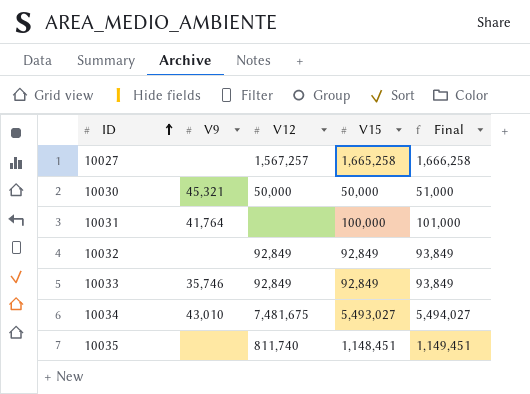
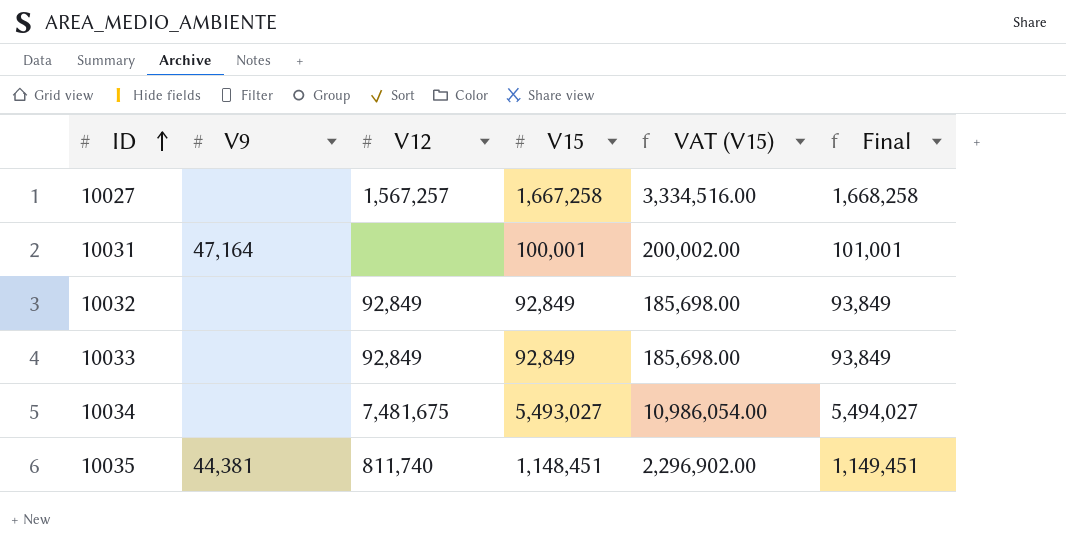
column VAT (V15) | formula: none -> [V15] * 2
row 10030: 45,321 | 50,000 | 50,000 | 51,000 -> none
10027 | V15: 1,665,258 -> 1,667,258
10027 | Final: 1,666,258 -> 1,668,258
10031 | V9: 41,764 -> 47,164
10031 | V15: 100,000 -> 100,001
10031 | Final: 101,000 -> 101,001
10033 | V9: 35,746 -> none
10034 | V9: 43,010 -> none
10035 | V9: none -> 44,381

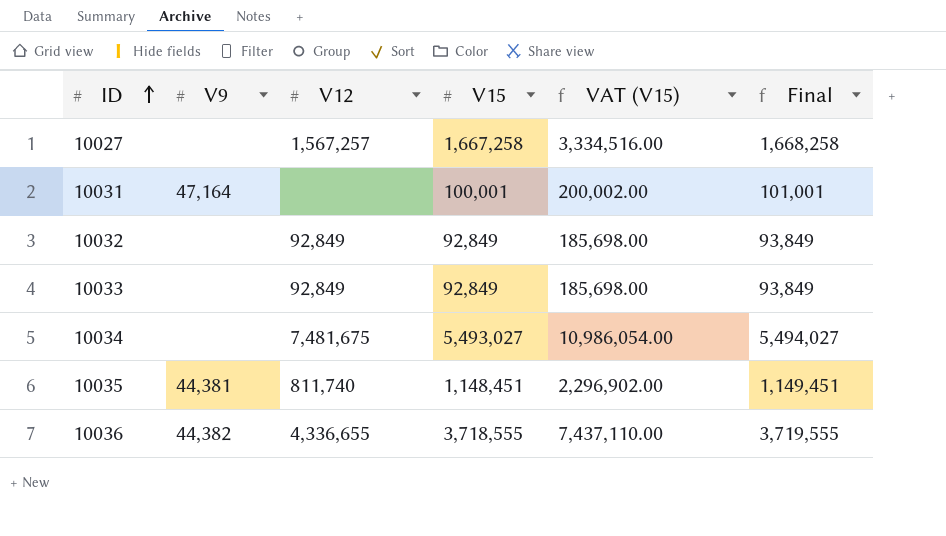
row 10036: none -> 44,382 | 4,336,655 | 3,718,555 | 7,437,110.00 | 3,719,555

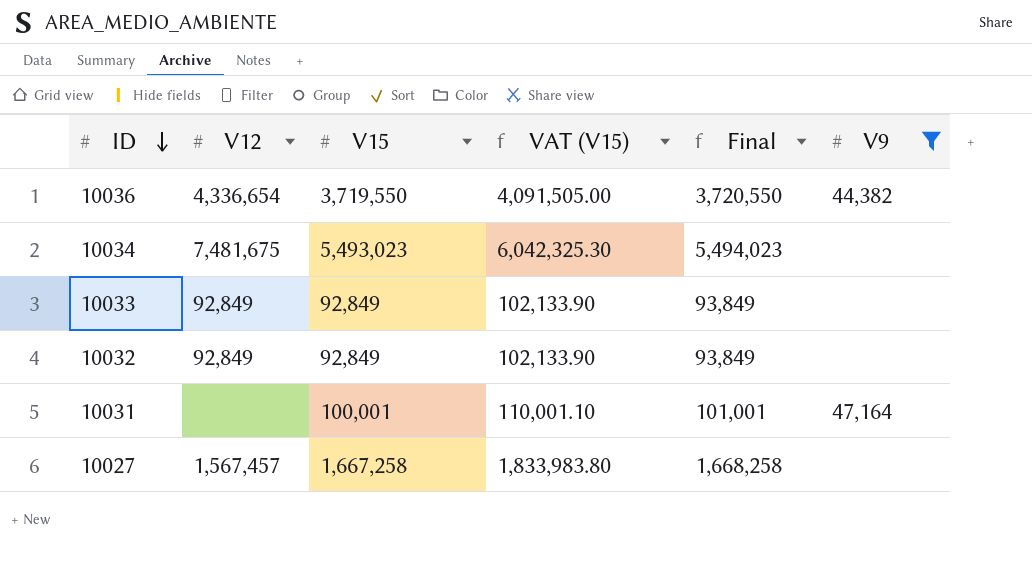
filter: none -> V9 != 44,381
row order: ID ascending -> ID descending
column VAT (V15) | formula: [V15] * 2 -> [V15] * 1.1
column V9 | position: 2 -> 6
10036 | V12: 4,336,655 -> 4,336,654
10036 | V15: 3,718,555 -> 3,719,550
10036 | Final: 3,719,555 -> 3,720,550
10034 | V15: 5,493,027 -> 5,493,023
10034 | Final: 5,494,027 -> 5,494,023
10027 | V12: 1,567,257 -> 1,567,457

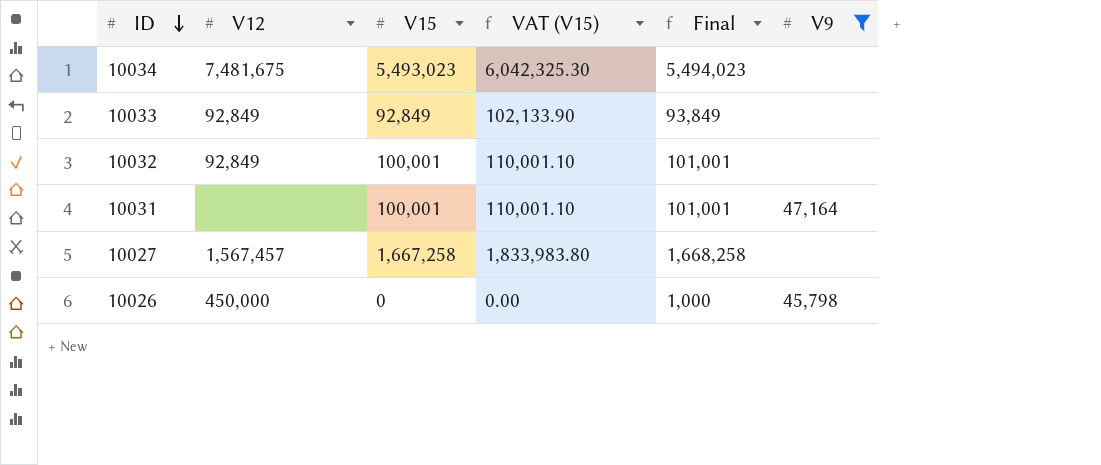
row 10036: 4,336,654 | 3,719,550 | 4,091,505.00 | 3,720,550 | 44,382 -> none
10032 | V15: 92,849 -> 100,001
10032 | VAT (V15): 102,133.90 -> 110,001.10
10032 | Final: 93,849 -> 101,001
row 10026: none -> 450,000 | 0 | 0.00 | 1,000 | 45,798

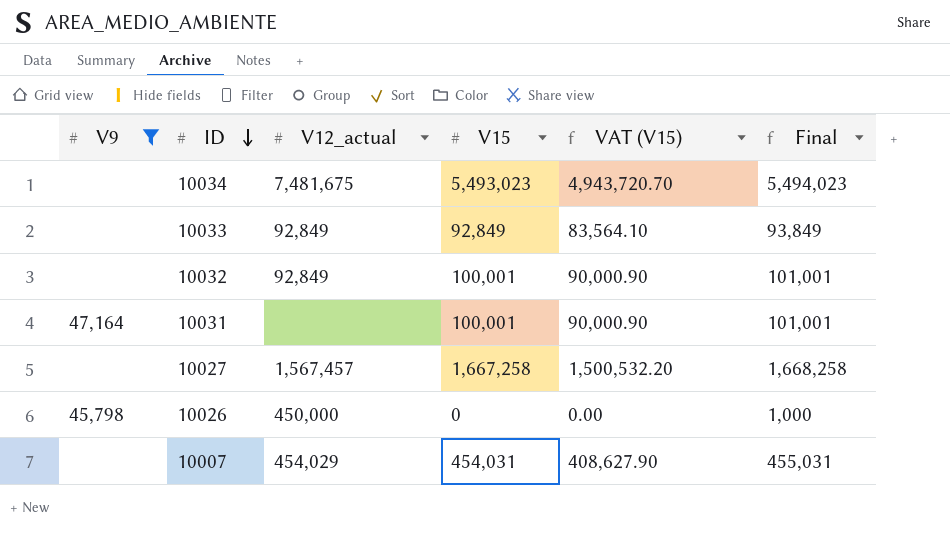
column V9 | position: 6 -> 1
column name: V12 -> V12_actual
column VAT (V15) | formula: [V15] * 1.1 -> [V15] * 0.9
row 10007: none -> none | 454,029 | 454,031 | 408,627.90 | 455,031

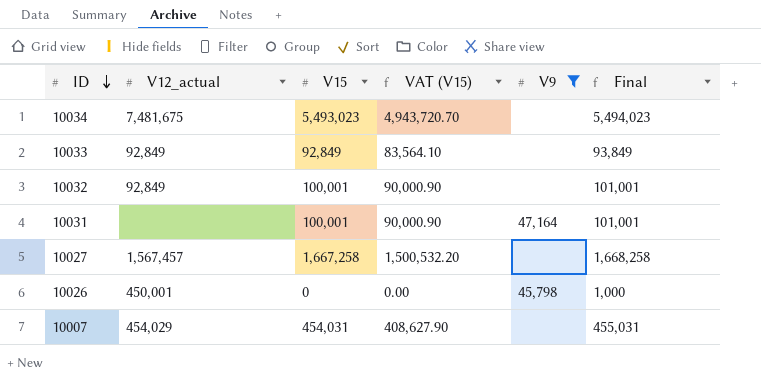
column V9 | position: 1 -> 5
10026 | V12_actual: 450,000 -> 450,001

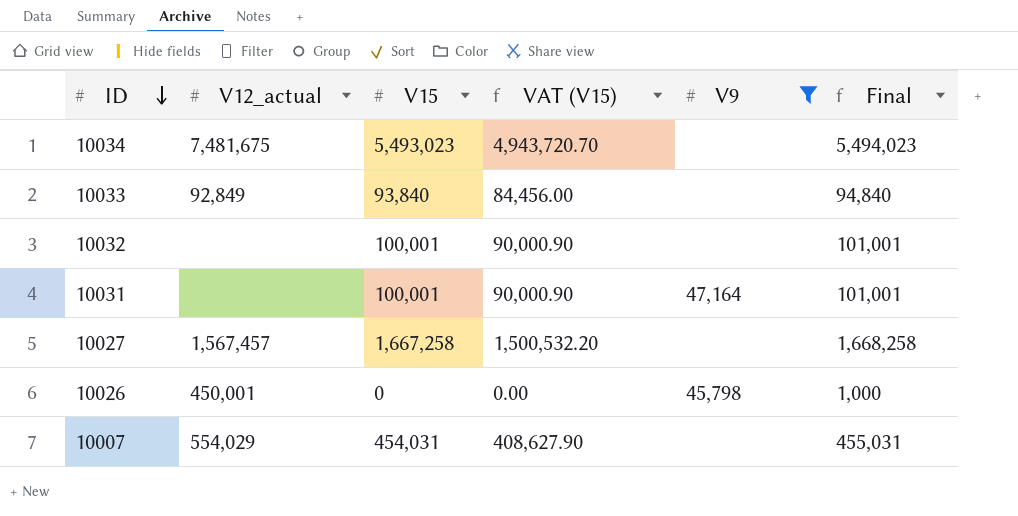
10033 | V15: 92,849 -> 93,840
10033 | VAT (V15): 83,564.10 -> 84,456.00
10033 | Final: 93,849 -> 94,840
10032 | V12_actual: 92,849 -> none
10007 | V12_actual: 454,029 -> 554,029

